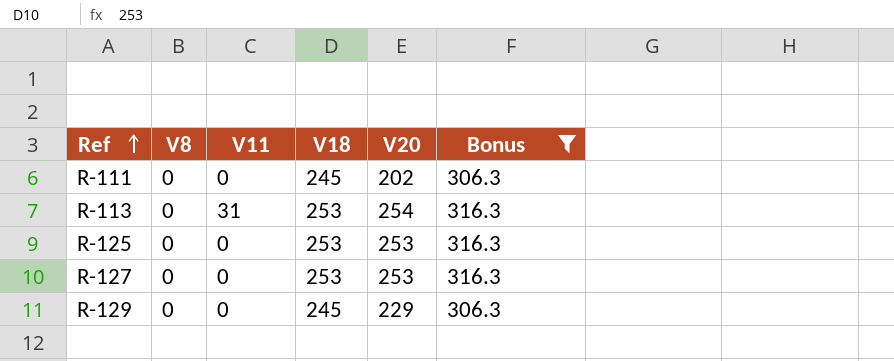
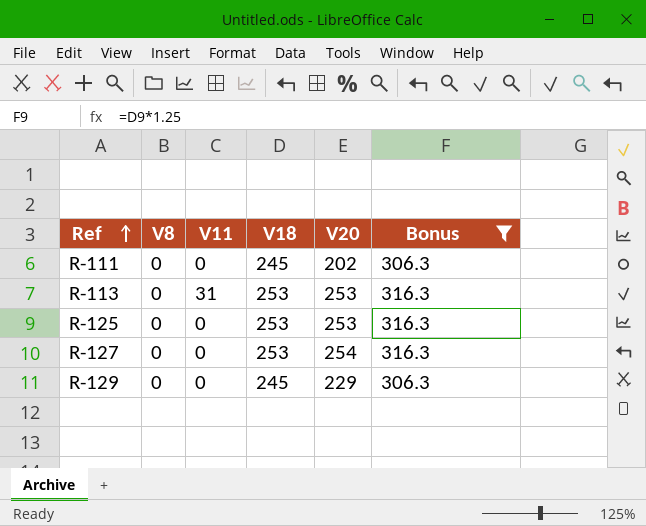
R-113 | V20: 254 -> 253
R-127 | V20: 253 -> 254

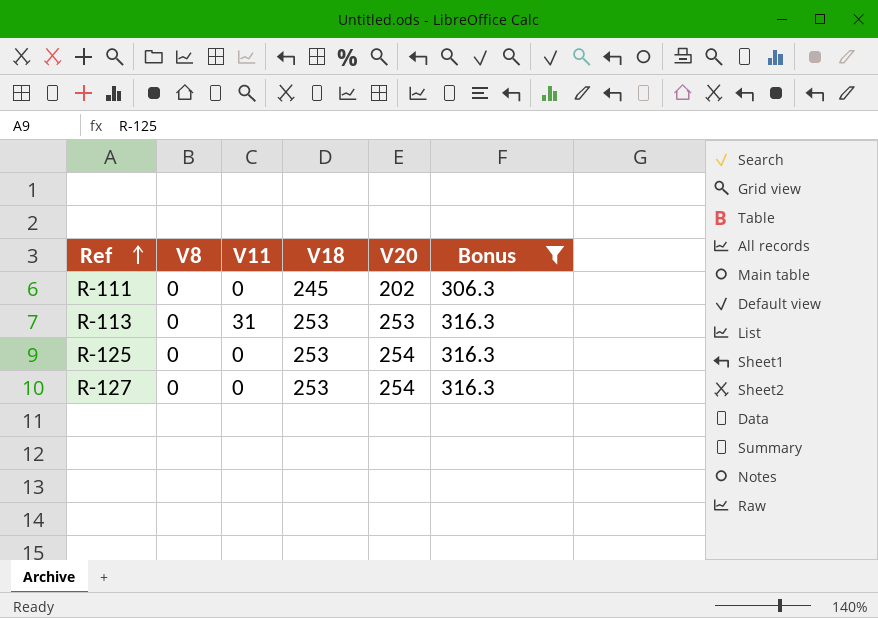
row R-129: 0 | 0 | 245 | 229 | 306.3 -> none
R-125 | V20: 253 -> 254

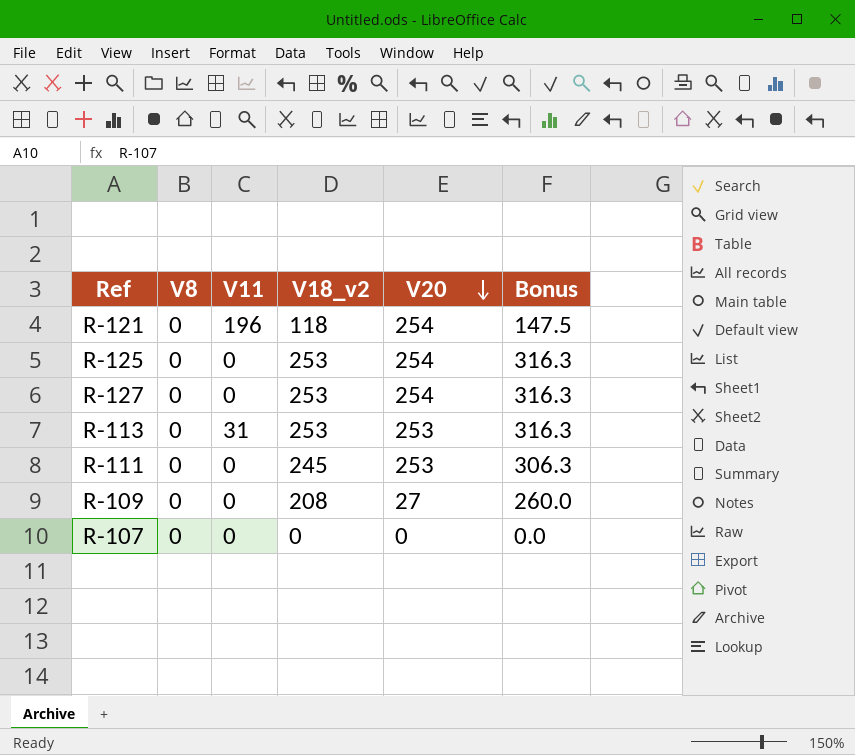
filter: Bonus >= 306.3 -> none
row order: Ref ascending -> V20 descending
column name: V18 -> V18_v2
R-111 | V20: 202 -> 253

